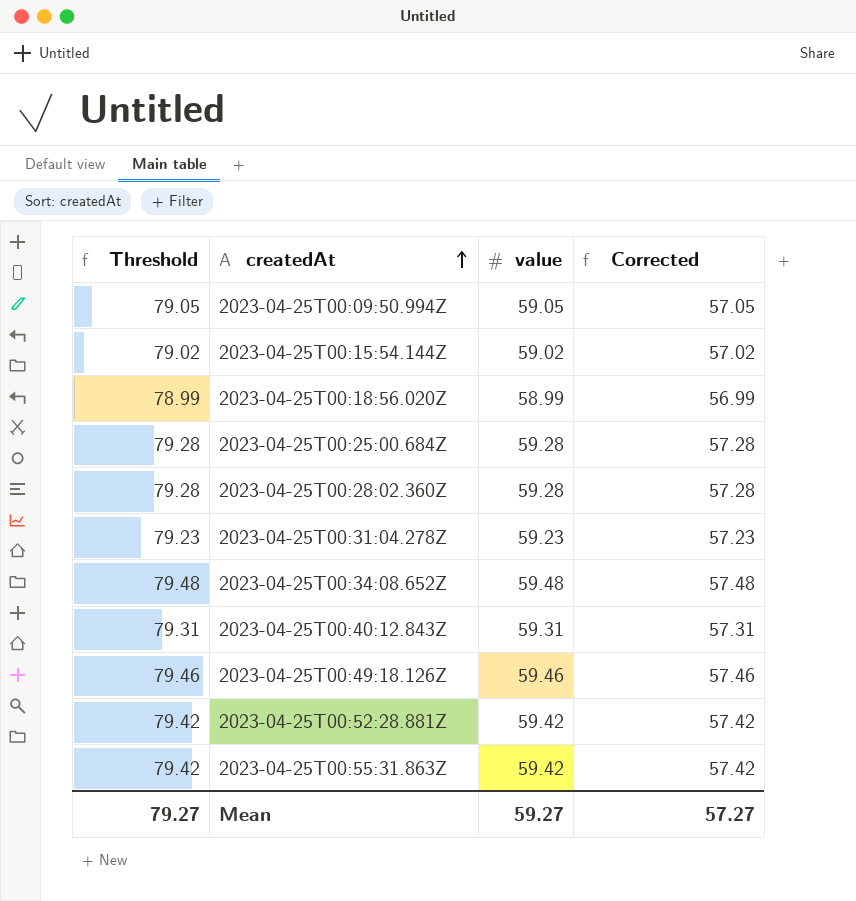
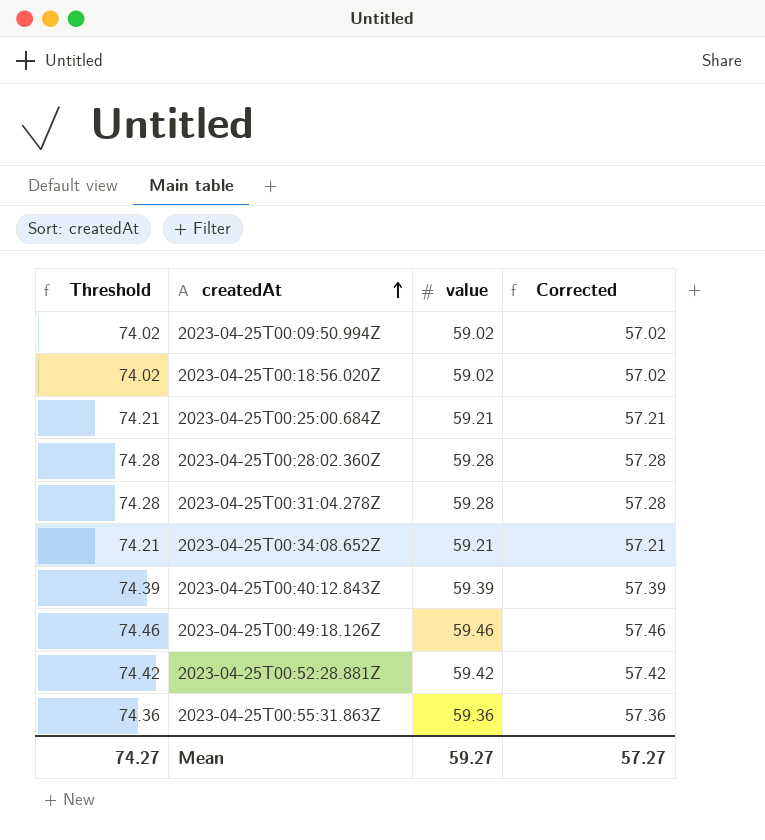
column Threshold | formula: [value] + 20 -> [value] + 15
row 2023-04-25T00:15:54.144Z: 79.02 | 59.02 | 57.02 -> none
2023-04-25T00:09:50.994Z | value: 59.05 -> 59.02
2023-04-25T00:09:50.994Z | Corrected: 57.05 -> 57.02
2023-04-25T00:18:56.020Z | value: 58.99 -> 59.02
2023-04-25T00:18:56.020Z | Corrected: 56.99 -> 57.02
2023-04-25T00:25:00.684Z | value: 59.28 -> 59.21
2023-04-25T00:25:00.684Z | Corrected: 57.28 -> 57.21
2023-04-25T00:31:04.278Z | value: 59.23 -> 59.28
2023-04-25T00:31:04.278Z | Corrected: 57.23 -> 57.28
2023-04-25T00:34:08.652Z | value: 59.48 -> 59.21
2023-04-25T00:34:08.652Z | Corrected: 57.48 -> 57.21
2023-04-25T00:40:12.843Z | value: 59.31 -> 59.39
2023-04-25T00:40:12.843Z | Corrected: 57.31 -> 57.39
2023-04-25T00:55:31.863Z | value: 59.42 -> 59.36
2023-04-25T00:55:31.863Z | Corrected: 57.42 -> 57.36
Mean | Threshold: 79.27 -> 74.27

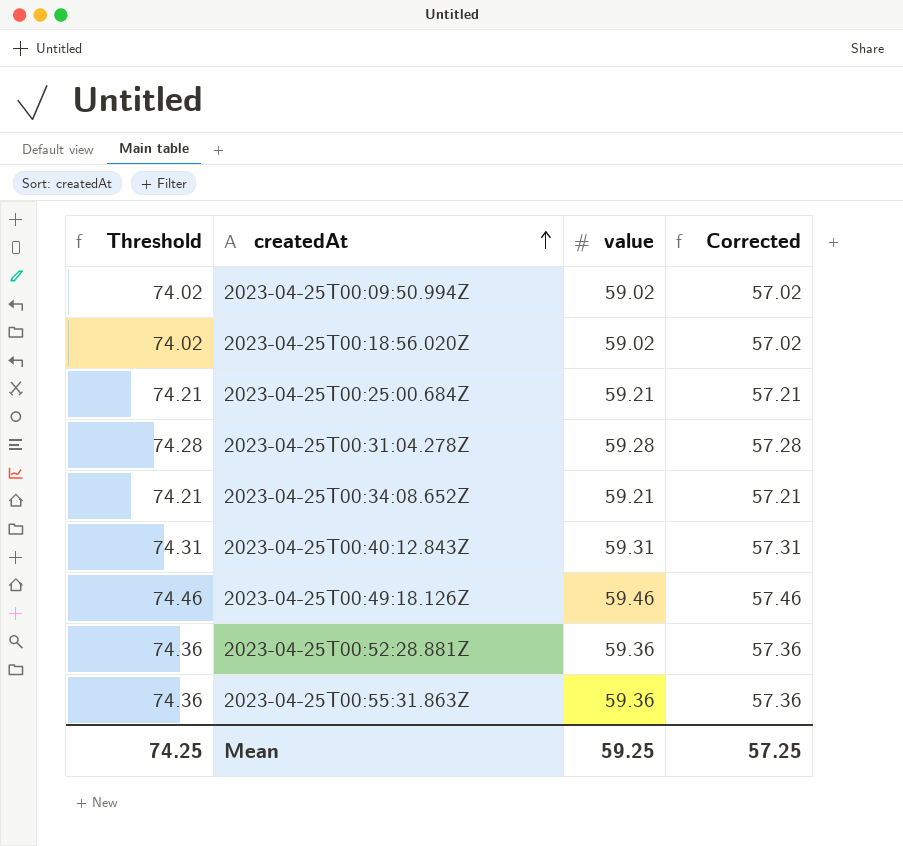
row 2023-04-25T00:28:02.360Z: 74.28 | 59.28 | 57.28 -> none
2023-04-25T00:40:12.843Z | Threshold: 74.39 -> 74.31
2023-04-25T00:40:12.843Z | value: 59.39 -> 59.31
2023-04-25T00:40:12.843Z | Corrected: 57.39 -> 57.31
2023-04-25T00:52:28.881Z | Threshold: 74.42 -> 74.36
2023-04-25T00:52:28.881Z | value: 59.42 -> 59.36
2023-04-25T00:52:28.881Z | Corrected: 57.42 -> 57.36
Mean | Threshold: 74.27 -> 74.25
Mean | value: 59.27 -> 59.25
Mean | Corrected: 57.27 -> 57.25

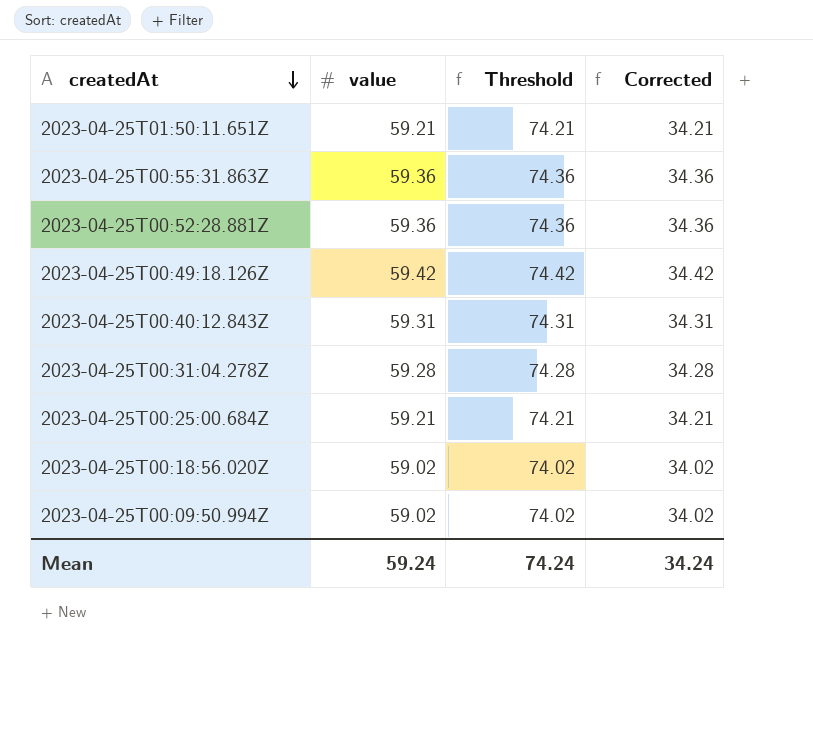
row order: createdAt ascending -> createdAt descending
column Threshold | position: 1 -> 3
column Corrected | formula: [value] - 2 -> [value] - 25
row 2023-04-25T00:34:08.652Z: 74.21 | 59.21 | 57.21 -> none
row 2023-04-25T01:50:11.651Z: none -> 59.21 | 74.21 | 34.21
2023-04-25T00:49:18.126Z | value: 59.46 -> 59.42
2023-04-25T00:49:18.126Z | Threshold: 74.46 -> 74.42
Mean | value: 59.25 -> 59.24
Mean | Threshold: 74.25 -> 74.24
Mean | Corrected: 57.25 -> 34.24

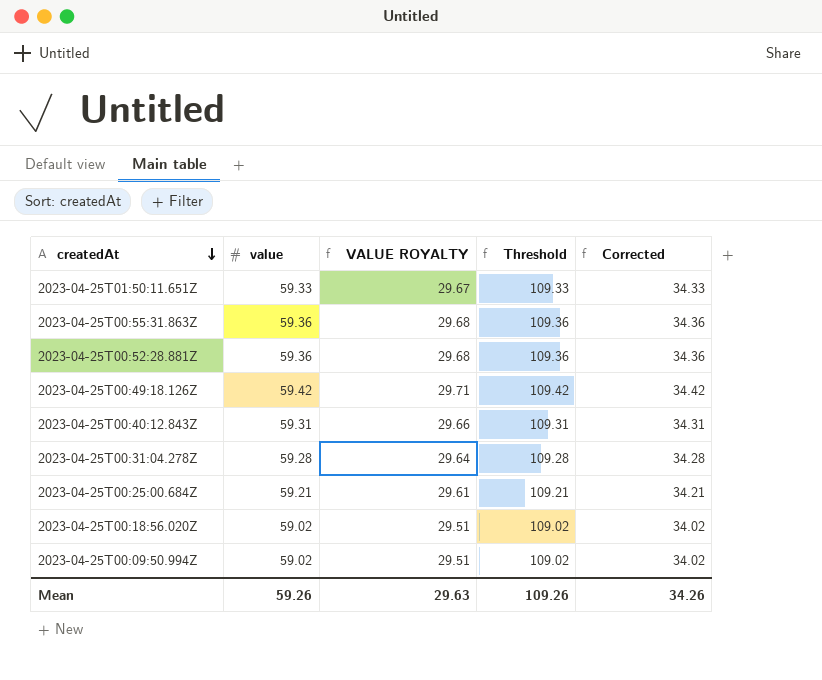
column VALUE ROYALTY | formula: none -> [value] * 0.5
column Threshold | formula: [value] + 15 -> [value] + 50
2023-04-25T01:50:11.651Z | value: 59.21 -> 59.33
2023-04-25T01:50:11.651Z | Corrected: 34.21 -> 34.33
Mean | value: 59.24 -> 59.26
Mean | Threshold: 74.24 -> 109.26
Mean | Corrected: 34.24 -> 34.26

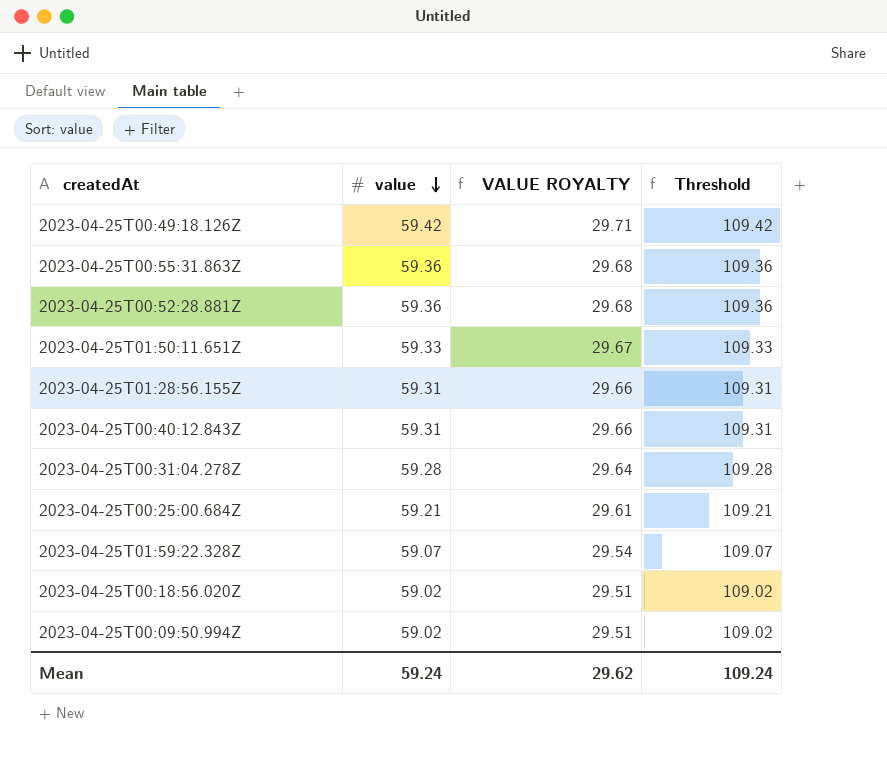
row order: createdAt descending -> value descending
column Corrected | formula: [value] - 25 -> none
row 2023-04-25T01:28:56.155Z: none -> 59.31 | 29.66 | 109.31
row 2023-04-25T01:59:22.328Z: none -> 59.07 | 29.54 | 109.07
Mean | value: 59.26 -> 59.24
Mean | VALUE ROYALTY: 29.63 -> 29.62
Mean | Threshold: 109.26 -> 109.24

